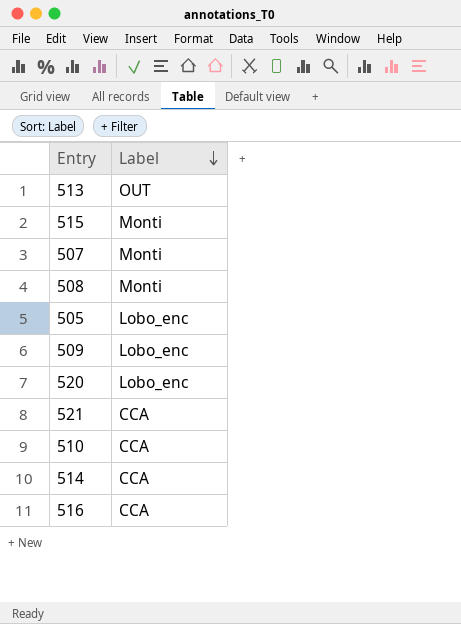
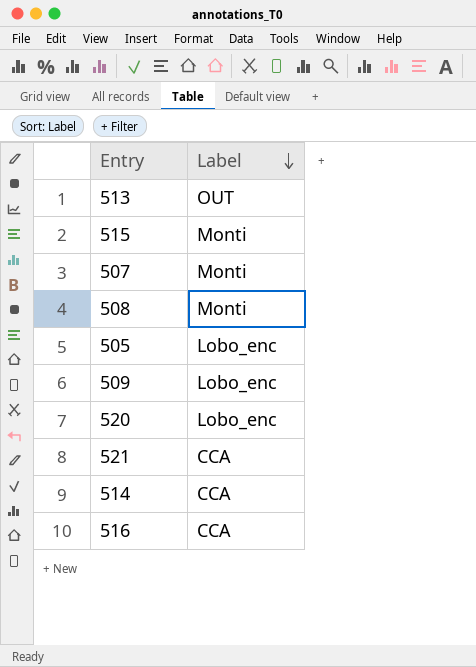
row 510: CCA -> none

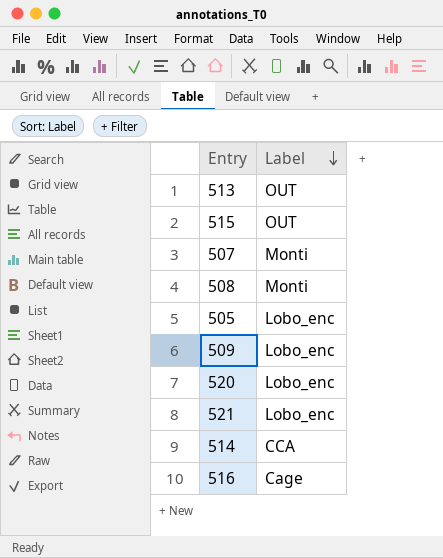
515 | Label: Monti -> OUT
521 | Label: CCA -> Lobo_enc
516 | Label: CCA -> Cage

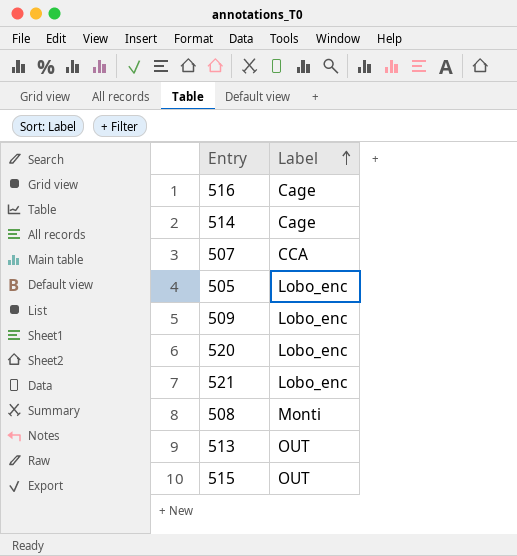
row order: Label descending -> Label ascending
514 | Label: CCA -> Cage
507 | Label: Monti -> CCA

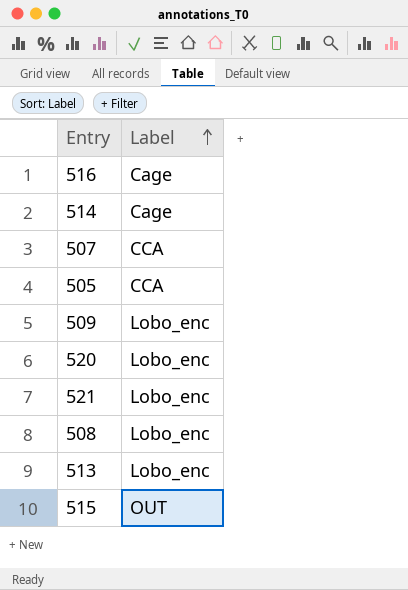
505 | Label: Lobo_enc -> CCA
508 | Label: Monti -> Lobo_enc
513 | Label: OUT -> Lobo_enc

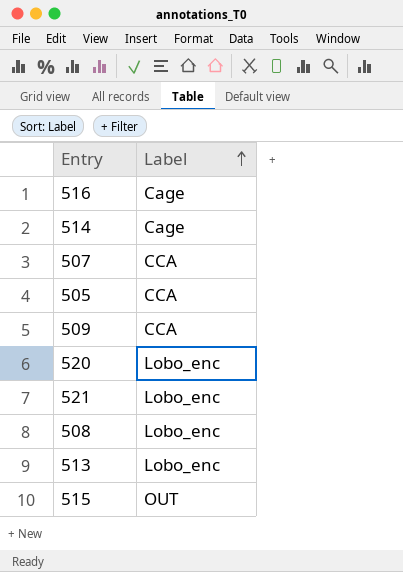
509 | Label: Lobo_enc -> CCA

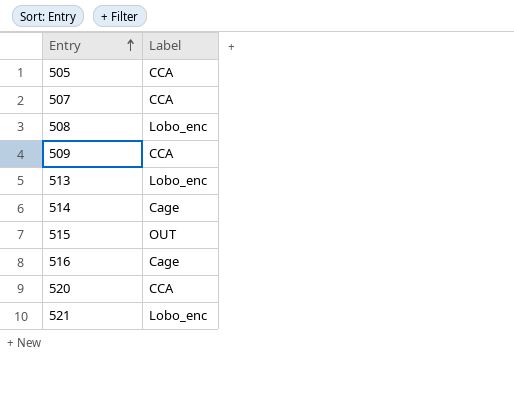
row order: Label ascending -> Entry ascending
520 | Label: Lobo_enc -> CCA

